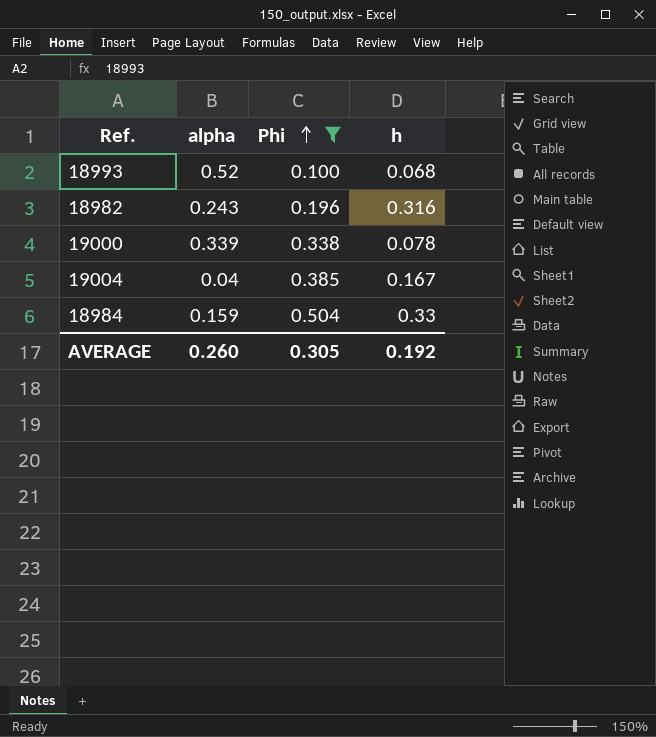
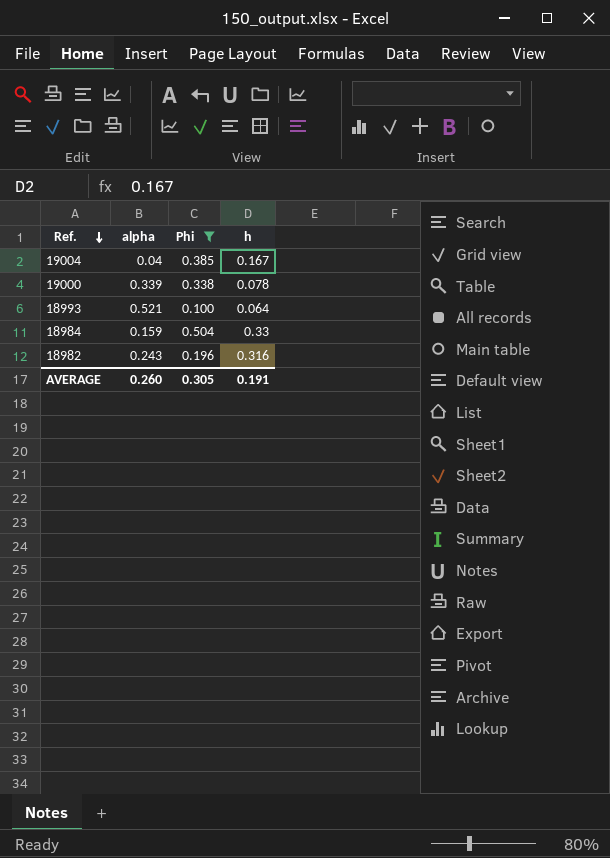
row order: Phi ascending -> Ref. descending
18993 | alpha: 0.52 -> 0.521
18993 | h: 0.068 -> 0.064
AVERAGE | h: 0.192 -> 0.191

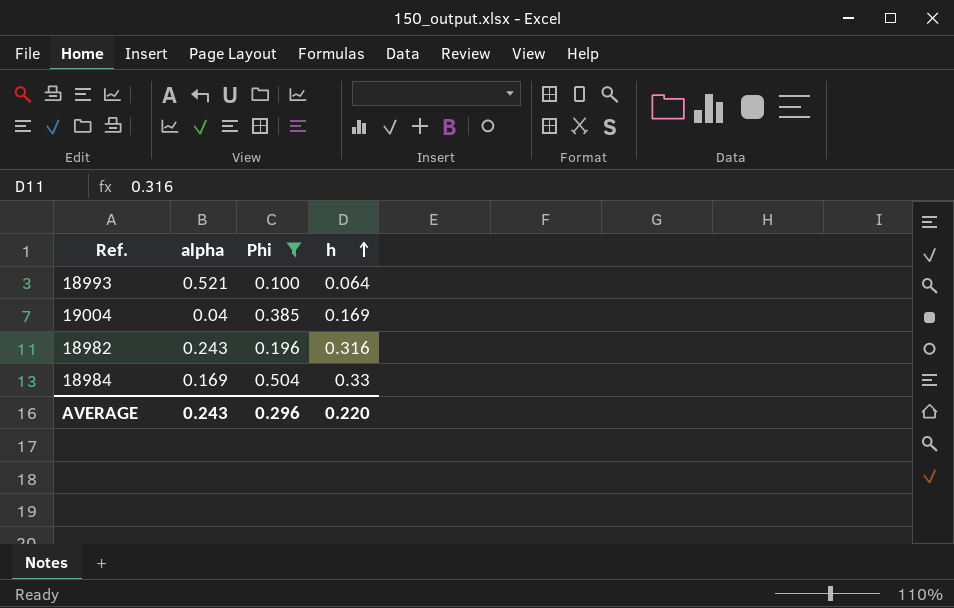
row order: Ref. descending -> h ascending
row 19000: 0.339 | 0.338 | 0.078 -> none
19004 | h: 0.167 -> 0.169
18984 | alpha: 0.159 -> 0.169
AVERAGE | alpha: 0.260 -> 0.243
AVERAGE | Phi: 0.305 -> 0.296
AVERAGE | h: 0.191 -> 0.220

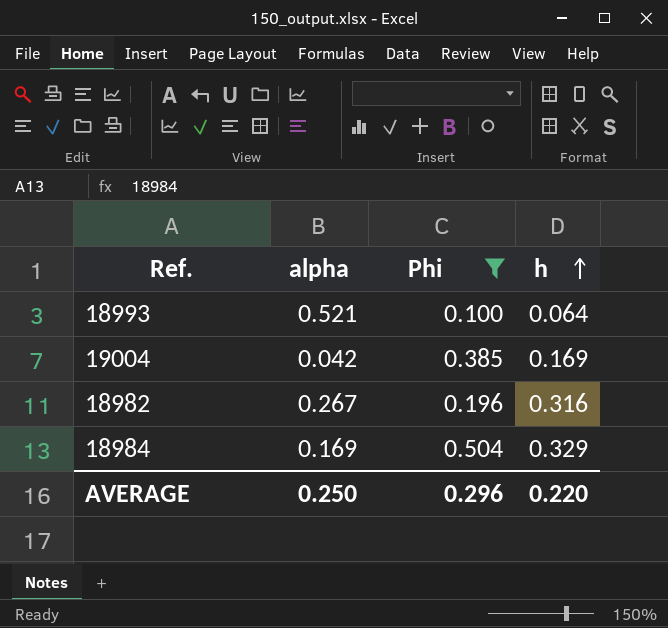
19004 | alpha: 0.04 -> 0.042
18982 | alpha: 0.243 -> 0.267
18984 | h: 0.33 -> 0.329
AVERAGE | alpha: 0.243 -> 0.250

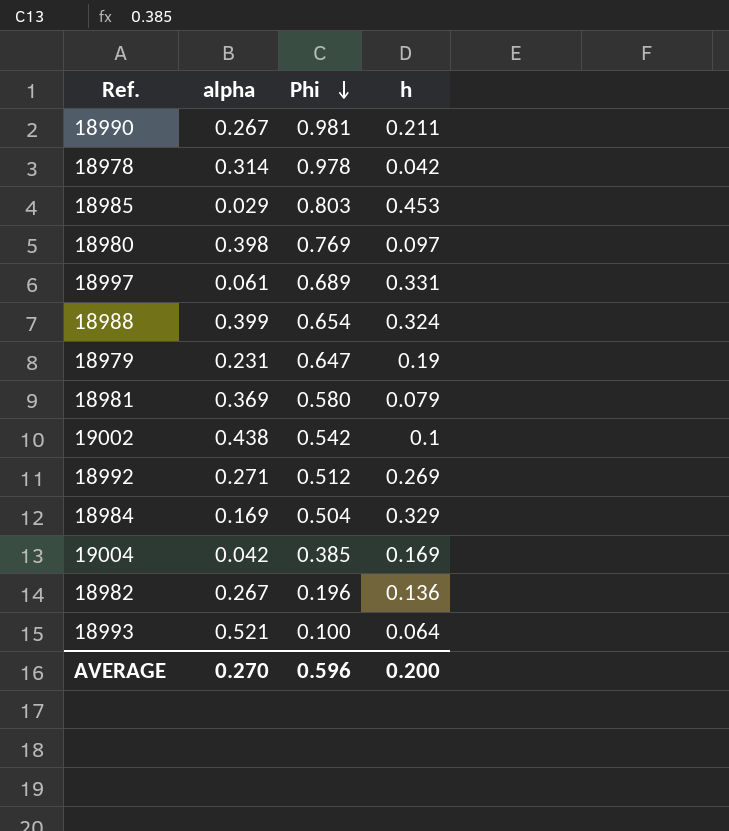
filter: Phi <= 0.504 -> none
row order: h ascending -> Phi descending
18982 | h: 0.316 -> 0.136
AVERAGE | alpha: 0.250 -> 0.270
AVERAGE | Phi: 0.296 -> 0.596
AVERAGE | h: 0.220 -> 0.200

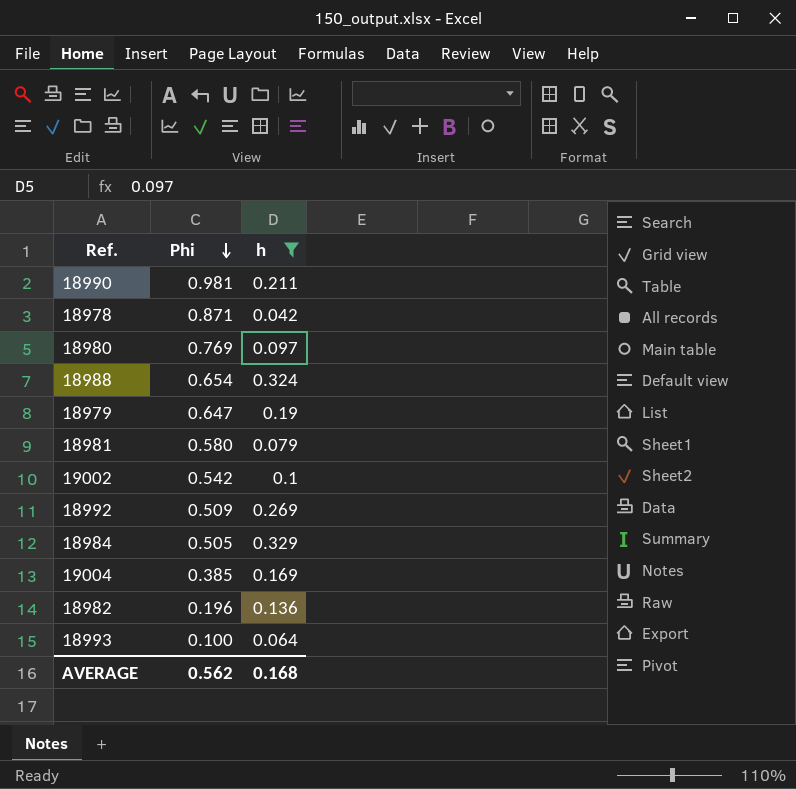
filter: none -> h <= 0.329
column alpha | position: 2 -> none
18978 | Phi: 0.978 -> 0.871
18992 | Phi: 0.512 -> 0.509
18984 | Phi: 0.504 -> 0.505
AVERAGE | Phi: 0.596 -> 0.562
AVERAGE | h: 0.200 -> 0.168

